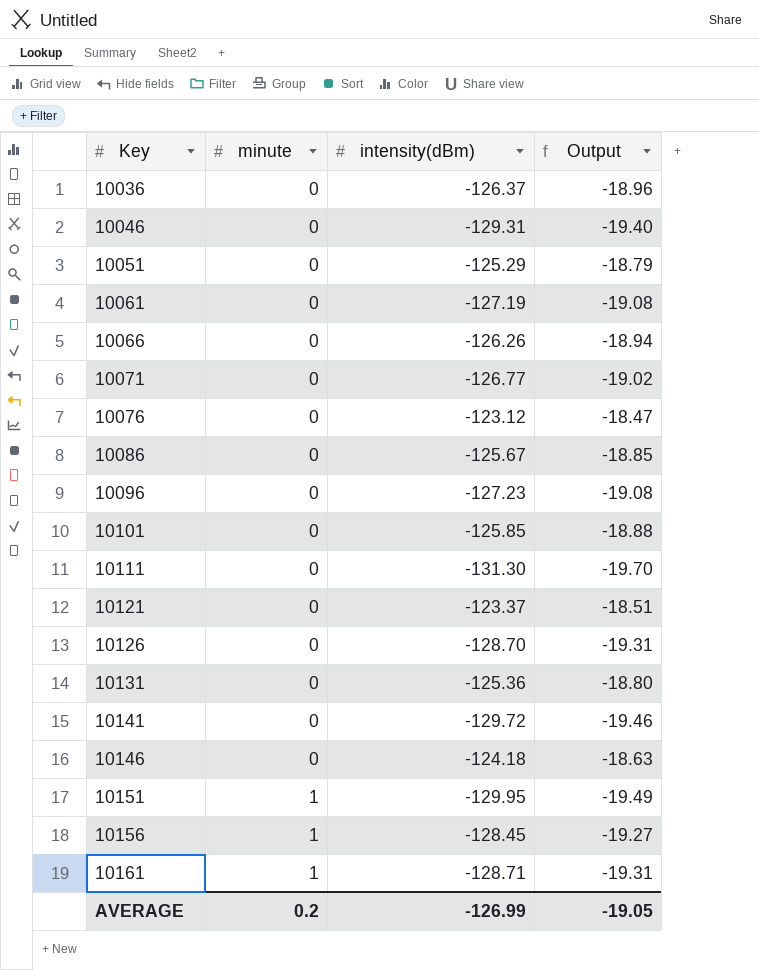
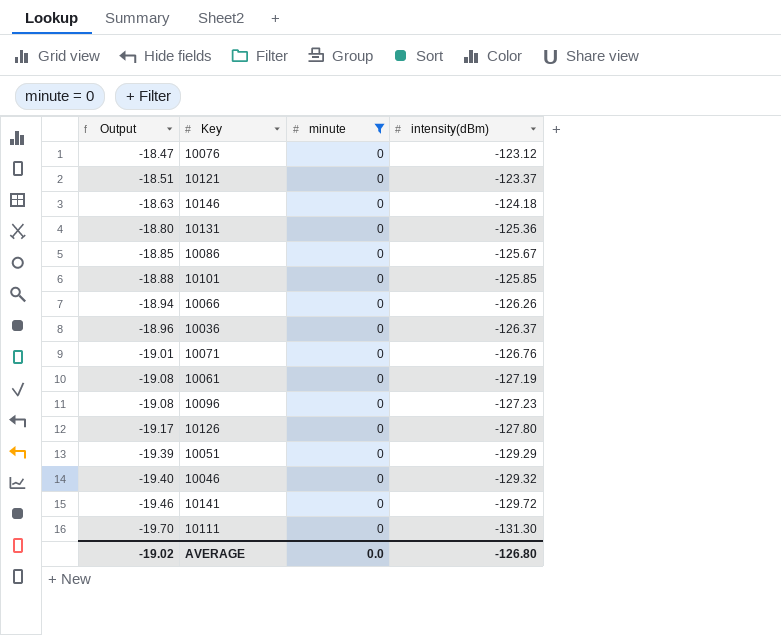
filter: none -> minute = 0
row order: Key ascending -> Output descending
column Output | position: 4 -> 1
10071 | Output: -19.02 -> -19.01
10071 | intensity(dBm): -126.77 -> -126.76
10126 | Output: -19.31 -> -19.17
10126 | intensity(dBm): -128.70 -> -127.80
10051 | Output: -18.79 -> -19.39
10051 | intensity(dBm): -125.29 -> -129.29
10046 | intensity(dBm): -129.31 -> -129.32
AVERAGE | Output: -19.05 -> -19.02
AVERAGE | minute: 0.2 -> 0.0
AVERAGE | intensity(dBm): -126.99 -> -126.80

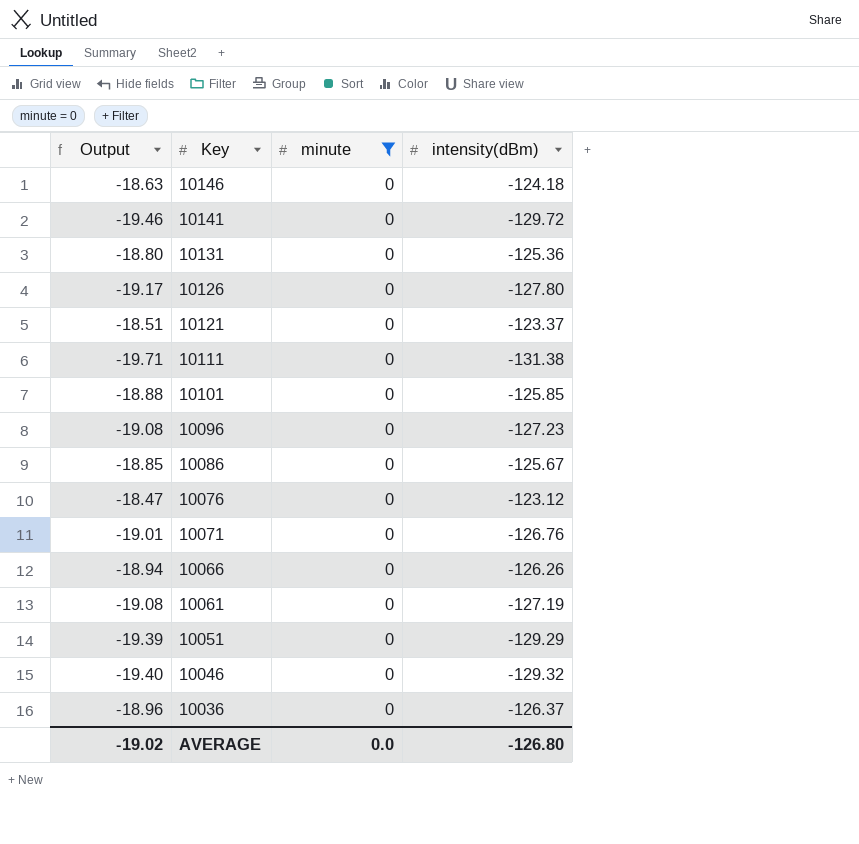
row order: Output descending -> Key descending
10111 | Output: -19.70 -> -19.71
10111 | intensity(dBm): -131.30 -> -131.38

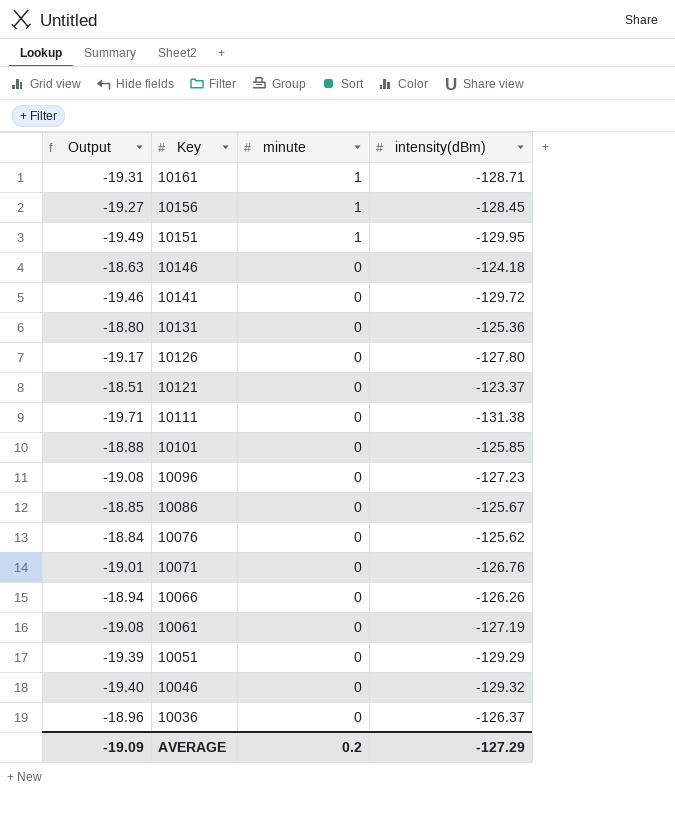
filter: minute = 0 -> none
10076 | Output: -18.47 -> -18.84
10076 | intensity(dBm): -123.12 -> -125.62
AVERAGE | Output: -19.02 -> -19.09
AVERAGE | minute: 0.0 -> 0.2
AVERAGE | intensity(dBm): -126.80 -> -127.29

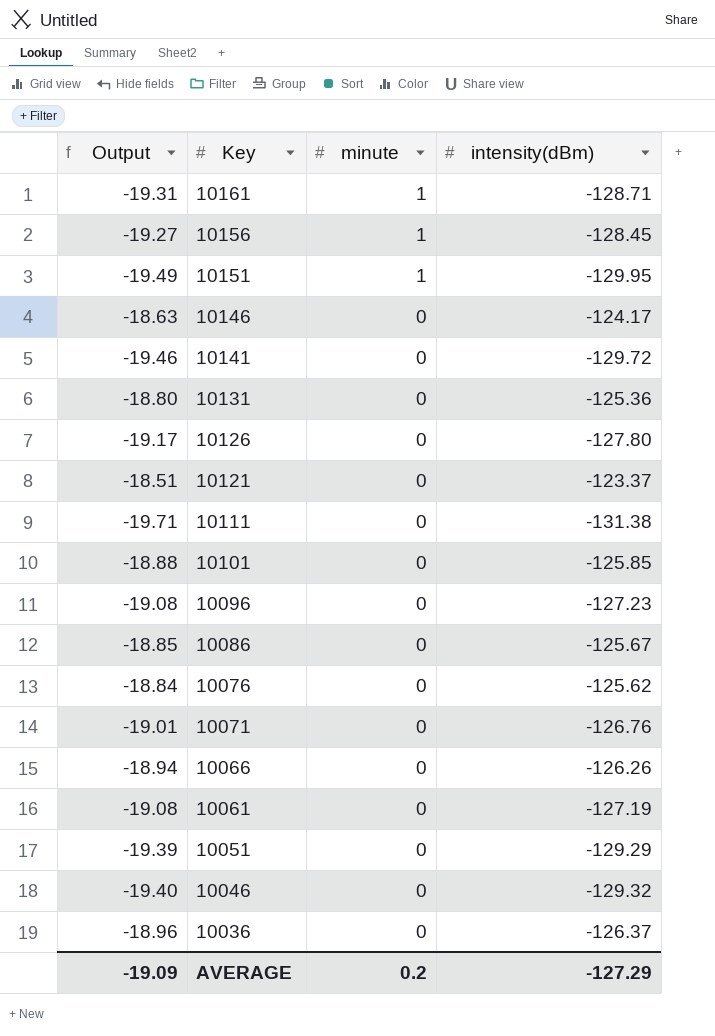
10146 | intensity(dBm): -124.18 -> -124.17

